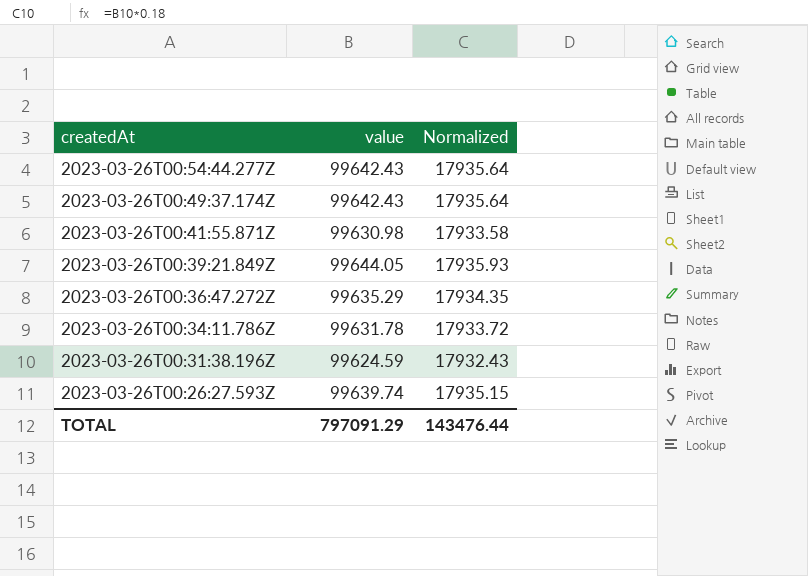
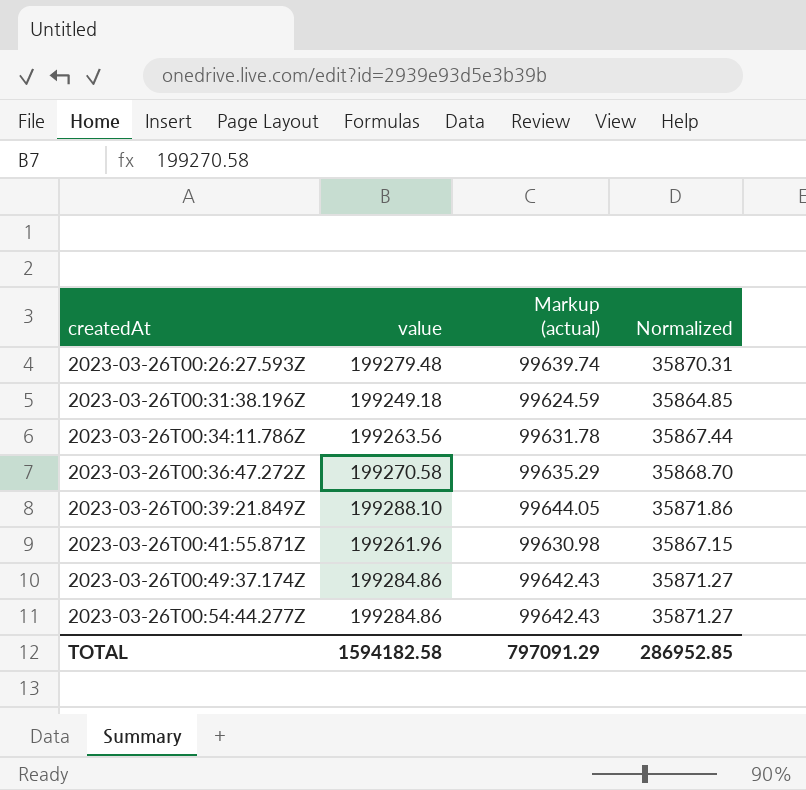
row order: createdAt descending -> createdAt ascending
column Markup (actual) | formula: none -> [value] * 0.5
2023-03-26T00:26:27.593Z | value: 99639.74 -> 199279.48
2023-03-26T00:26:27.593Z | Normalized: 17935.15 -> 35870.31
2023-03-26T00:31:38.196Z | value: 99624.59 -> 199249.18
2023-03-26T00:31:38.196Z | Normalized: 17932.43 -> 35864.85
2023-03-26T00:34:11.786Z | value: 99631.78 -> 199263.56
2023-03-26T00:34:11.786Z | Normalized: 17933.72 -> 35867.44
2023-03-26T00:36:47.272Z | value: 99635.29 -> 199270.58
2023-03-26T00:36:47.272Z | Normalized: 17934.35 -> 35868.70
2023-03-26T00:39:21.849Z | value: 99644.05 -> 199288.10
2023-03-26T00:39:21.849Z | Normalized: 17935.93 -> 35871.86
2023-03-26T00:41:55.871Z | value: 99630.98 -> 199261.96
2023-03-26T00:41:55.871Z | Normalized: 17933.58 -> 35867.15
2023-03-26T00:49:37.174Z | value: 99642.43 -> 199284.86
2023-03-26T00:49:37.174Z | Normalized: 17935.64 -> 35871.27
2023-03-26T00:54:44.277Z | value: 99642.43 -> 199284.86
2023-03-26T00:54:44.277Z | Normalized: 17935.64 -> 35871.27
TOTAL | value: 797091.29 -> 1594182.58
TOTAL | Normalized: 143476.44 -> 286952.85

